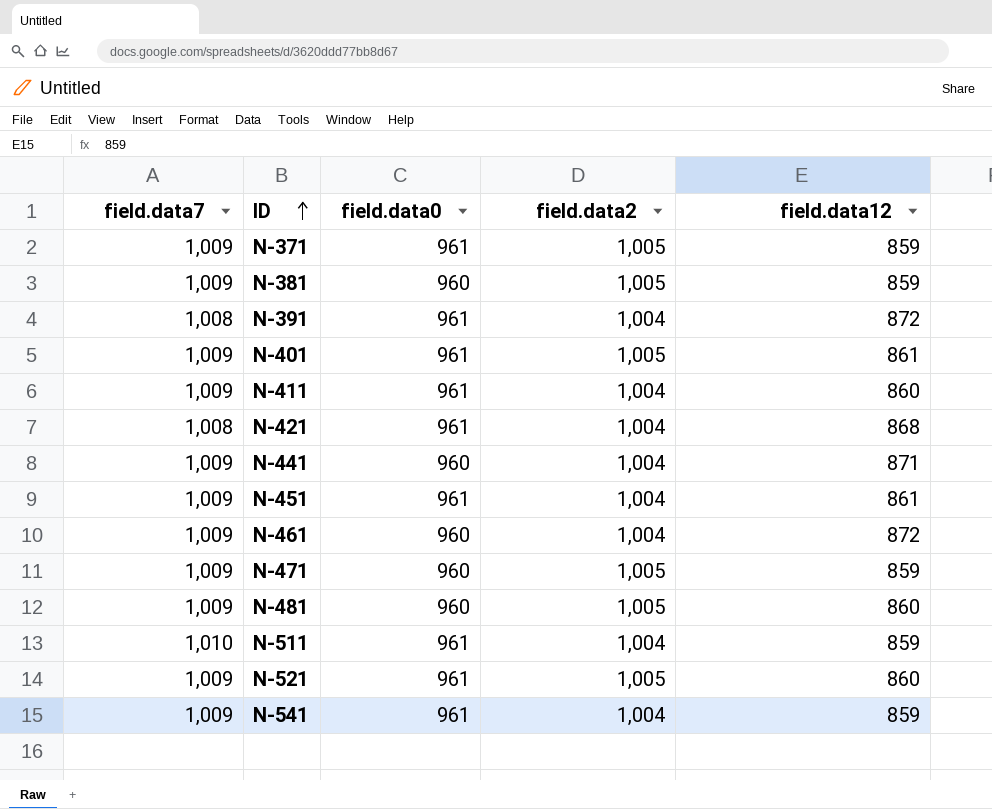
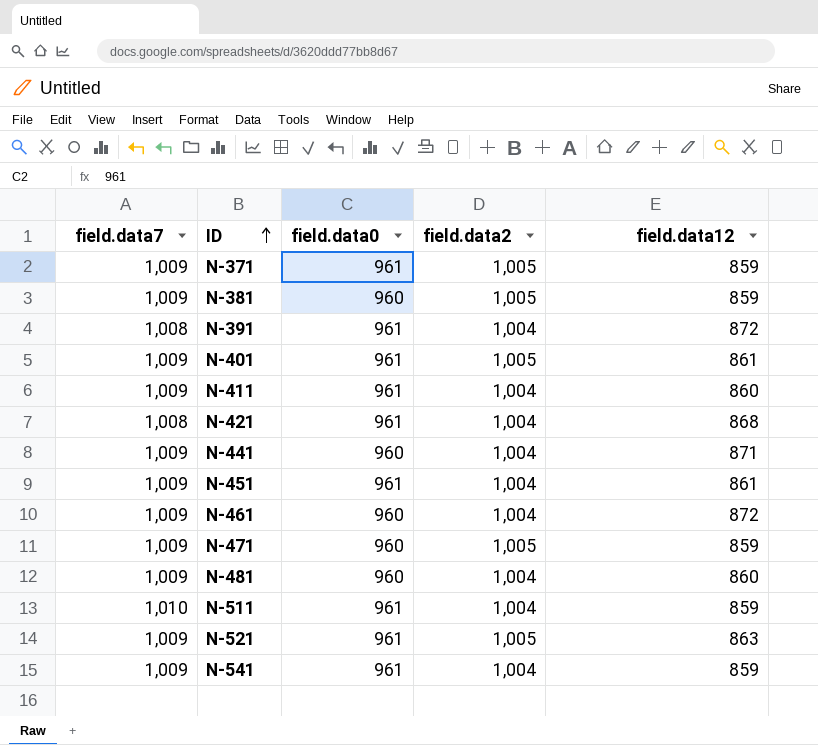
N-481 | field.data2: 1,005 -> 1,004
N-521 | field.data12: 860 -> 863

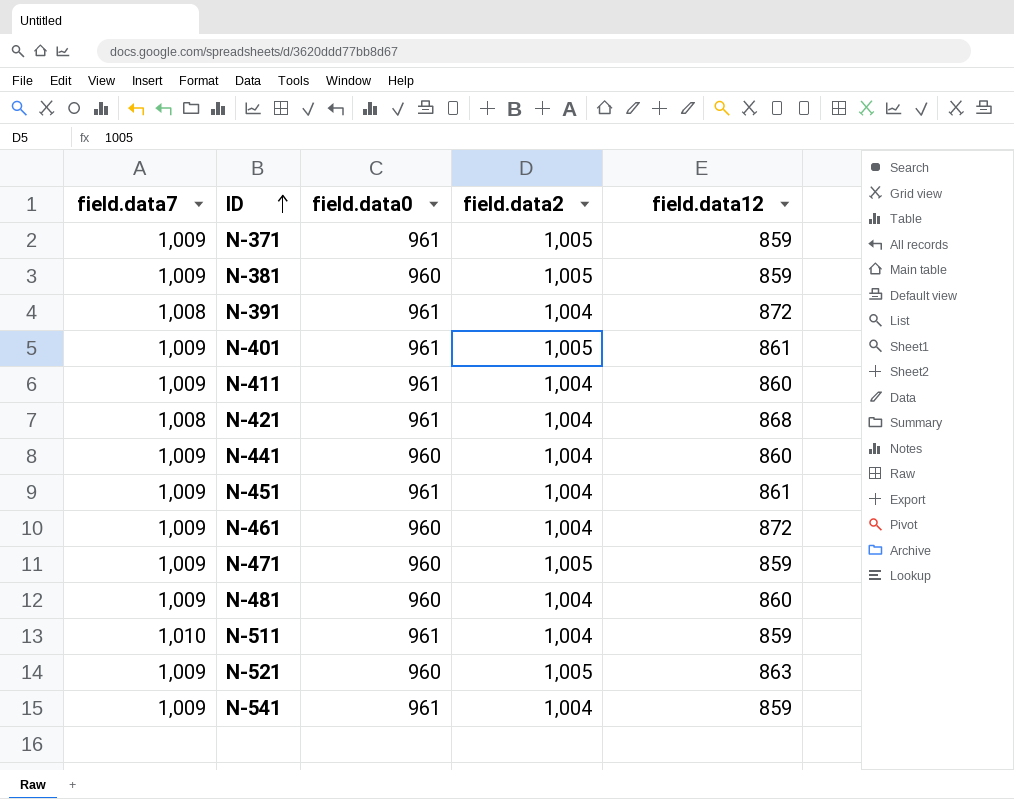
N-441 | field.data12: 871 -> 860
N-521 | field.data0: 961 -> 960

